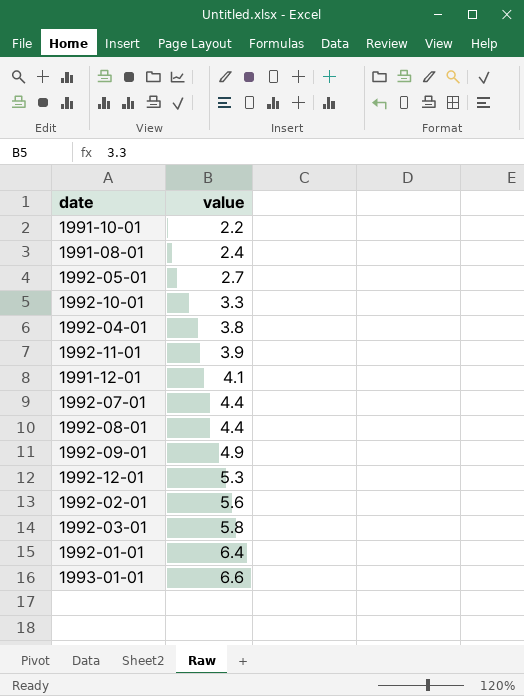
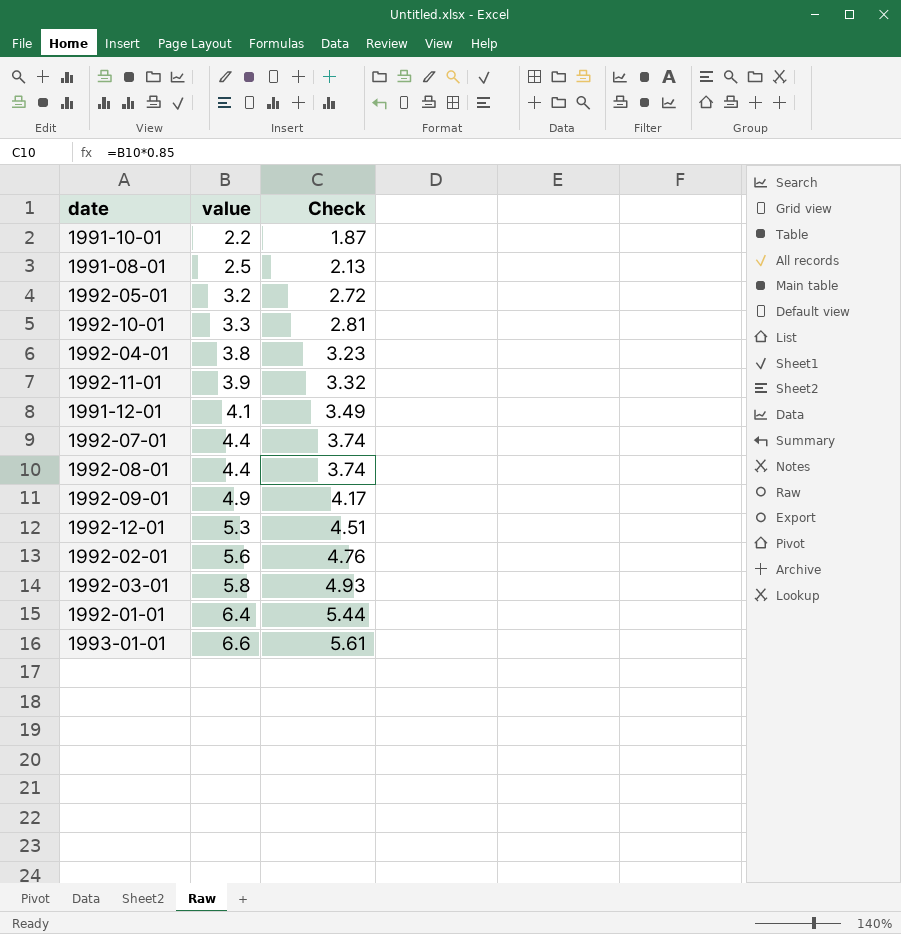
column Check | formula: none -> [value] * 0.85
1991-08-01 | value: 2.4 -> 2.5
1992-05-01 | value: 2.7 -> 3.2

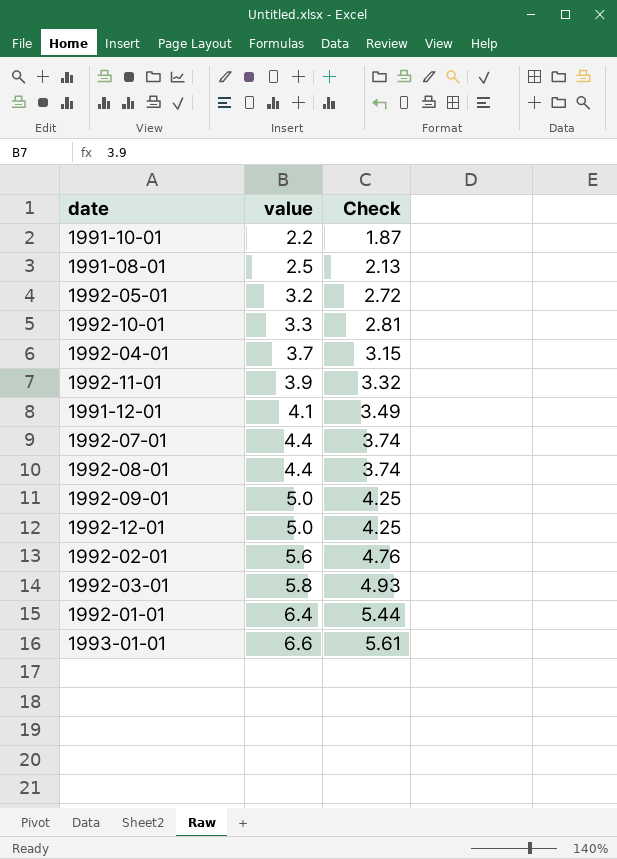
1992-04-01 | value: 3.8 -> 3.7
1992-04-01 | Check: 3.23 -> 3.15
1992-09-01 | value: 4.9 -> 5.0
1992-09-01 | Check: 4.17 -> 4.25
1992-12-01 | value: 5.3 -> 5.0
1992-12-01 | Check: 4.51 -> 4.25

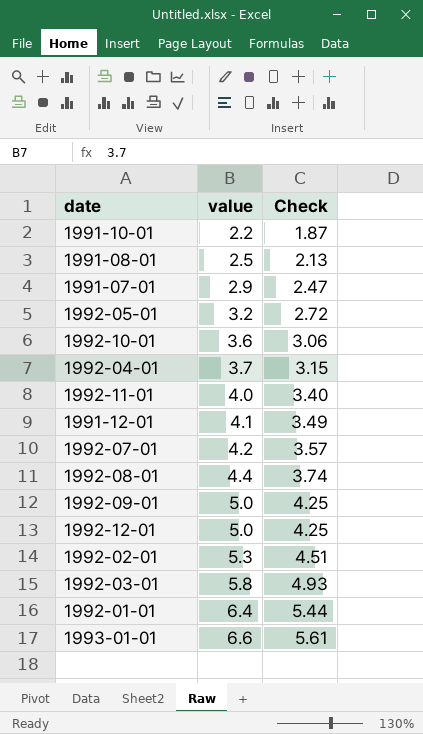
row 1991-07-01: none -> 2.9 | 2.47
1992-10-01 | value: 3.3 -> 3.6
1992-10-01 | Check: 2.81 -> 3.06
1992-11-01 | value: 3.9 -> 4.0
1992-11-01 | Check: 3.32 -> 3.40
1992-07-01 | value: 4.4 -> 4.2
1992-07-01 | Check: 3.74 -> 3.57
1992-02-01 | value: 5.6 -> 5.3
1992-02-01 | Check: 4.76 -> 4.51

